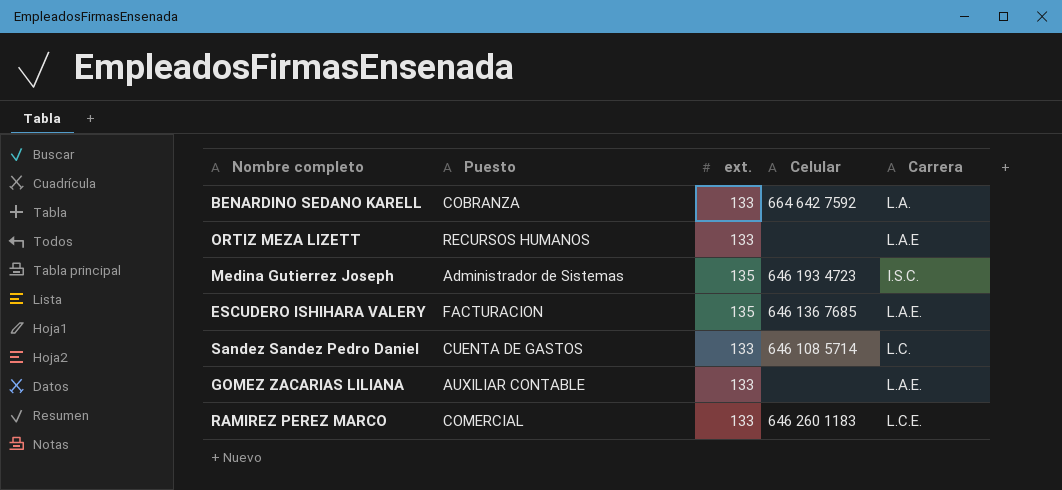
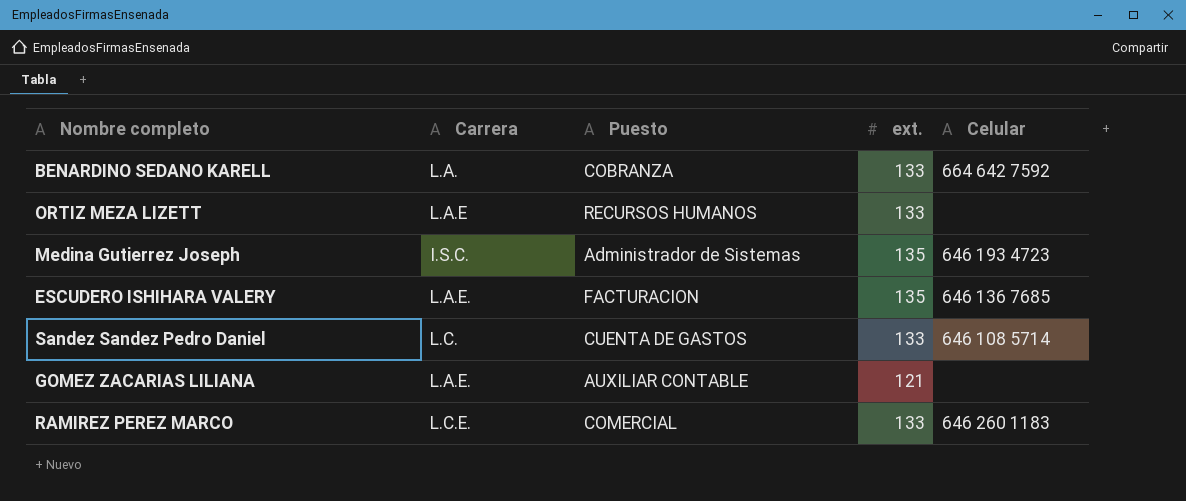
column Carrera | position: 5 -> 2
GOMEZ ZACARIAS LILIANA | ext.: 133 -> 121

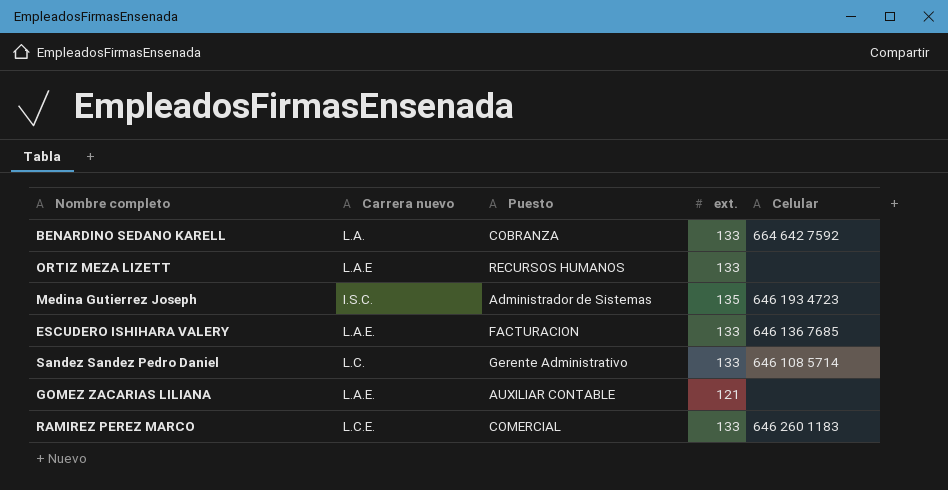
column name: Carrera -> Carrera nuevo
ESCUDERO ISHIHARA VALERY | ext.: 135 -> 133
Sandez Sandez Pedro Daniel | Puesto: CUENTA DE GASTOS -> Gerente Administrativo

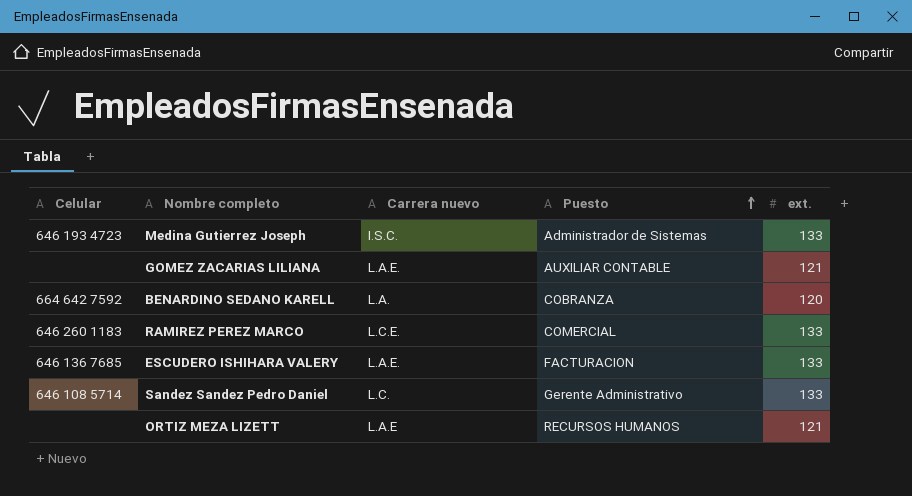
row order: none -> Puesto ascending
column Celular | position: 5 -> 1
Medina Gutierrez Joseph | ext.: 135 -> 133
BENARDINO SEDANO KARELL | ext.: 133 -> 120
ORTIZ MEZA LIZETT | ext.: 133 -> 121

